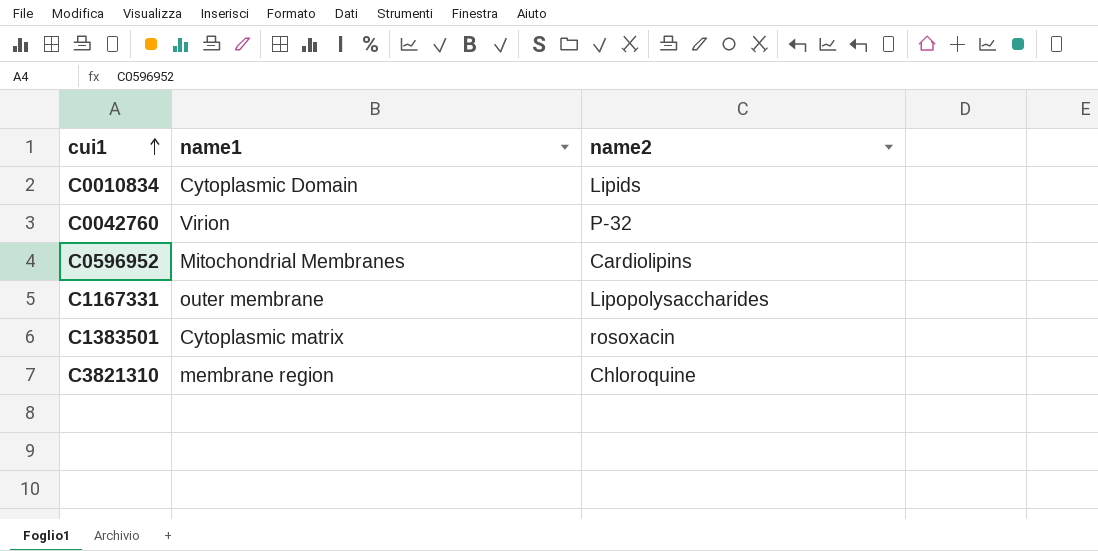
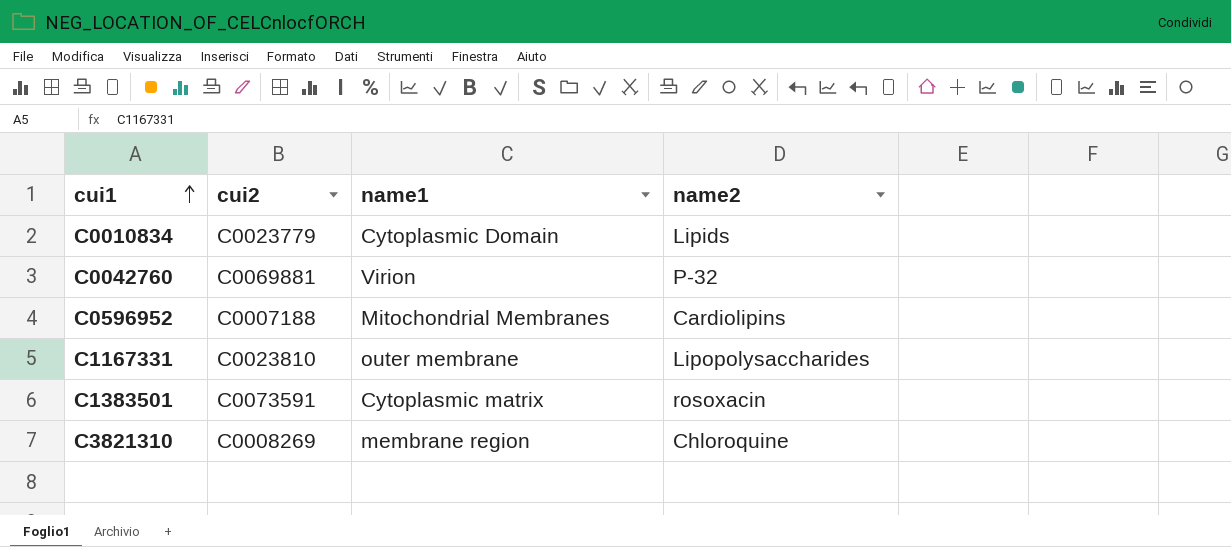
column cui2 | position: none -> 2

